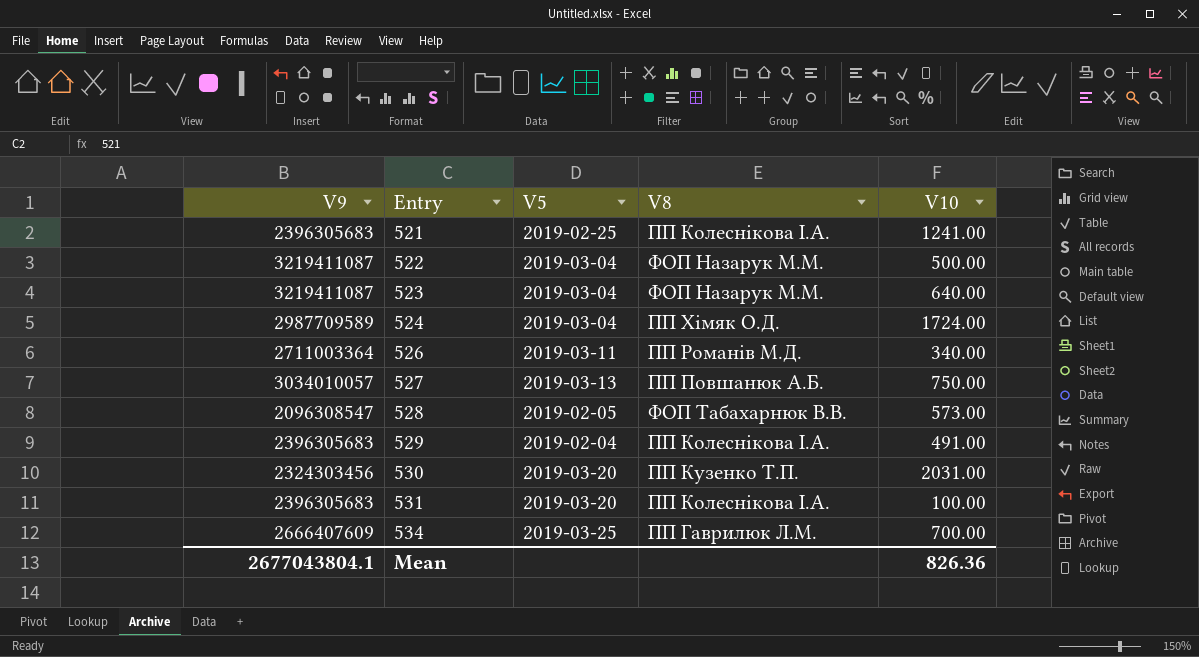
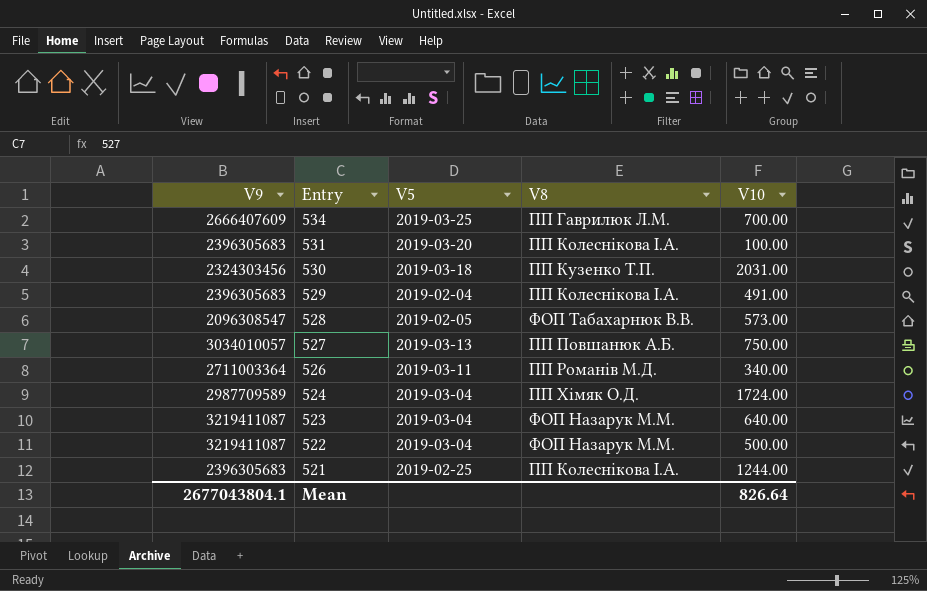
row order: Entry ascending -> Entry descending
530 | V5: 2019-03-20 -> 2019-03-18
521 | V10: 1241.00 -> 1244.00
Mean | V10: 826.36 -> 826.64

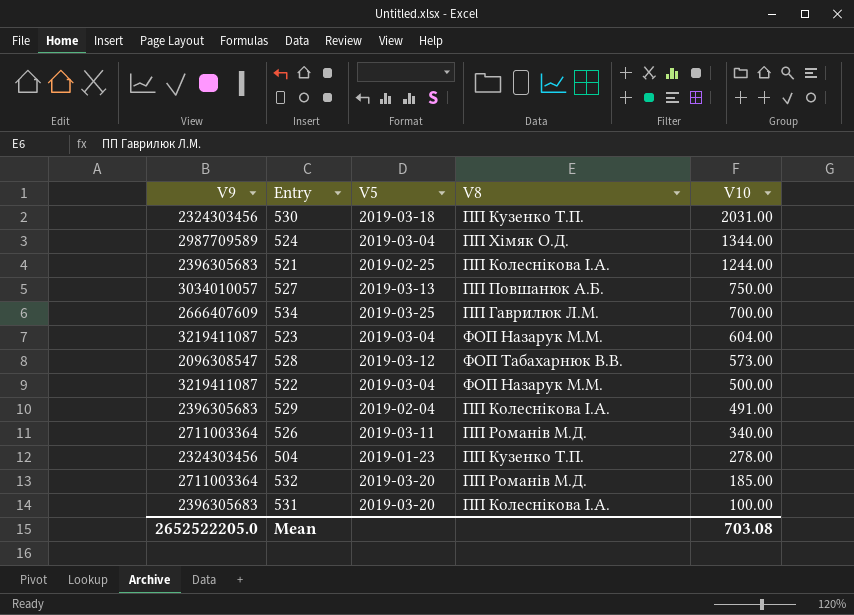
row order: Entry descending -> V10 descending
524 | V10: 1724.00 -> 1344.00
523 | V10: 640.00 -> 604.00
528 | V5: 2019-02-05 -> 2019-03-12
row 504: none -> 2324303456 | 2019-01-23 | ПП Кузенко Т.П. | 278.00
row 532: none -> 2711003364 | 2019-03-20 | ПП Романів М.Д. | 185.00
Mean | V9: 2677043804.1 -> 2652522205.0
Mean | V10: 826.64 -> 703.08

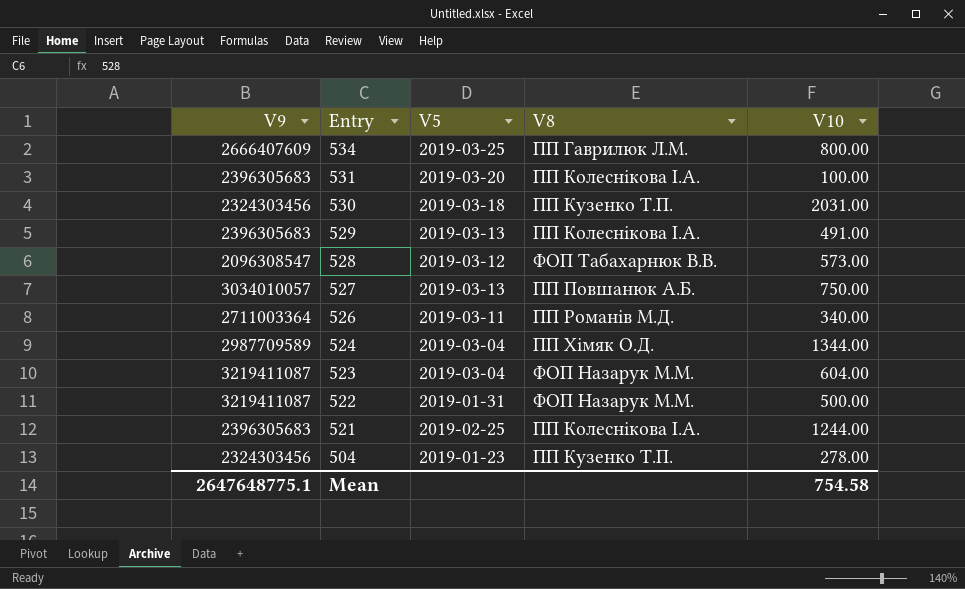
row order: V10 descending -> Entry descending
row 532: 2711003364 | 2019-03-20 | ПП Романів М.Д. | 185.00 -> none
534 | V10: 700.00 -> 800.00
529 | V5: 2019-02-04 -> 2019-03-13
522 | V5: 2019-03-04 -> 2019-01-31
Mean | V9: 2652522205.0 -> 2647648775.1
Mean | V10: 703.08 -> 754.58

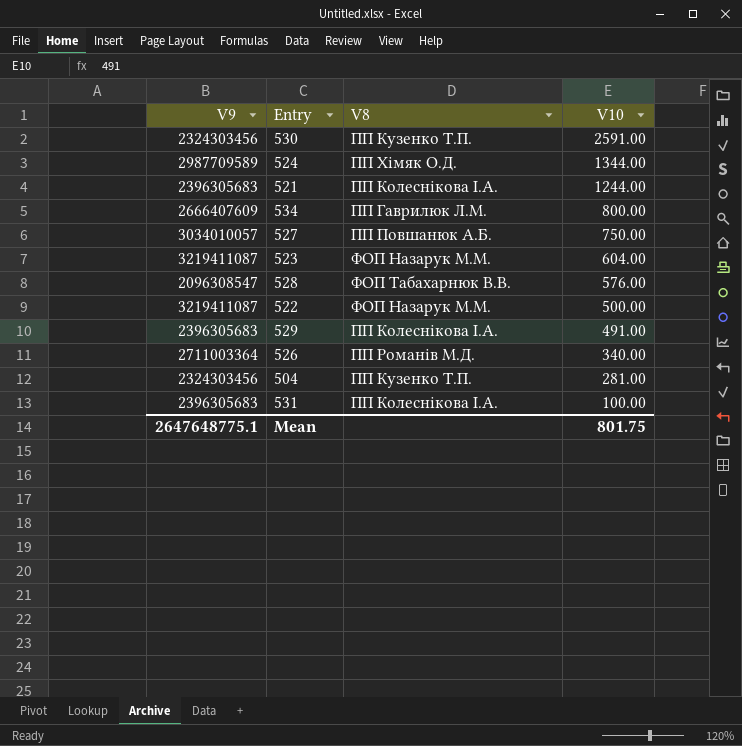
row order: Entry descending -> V10 descending
column V5 | position: 3 -> none
530 | V10: 2031.00 -> 2591.00
528 | V10: 573.00 -> 576.00
504 | V10: 278.00 -> 281.00
Mean | V10: 754.58 -> 801.75

